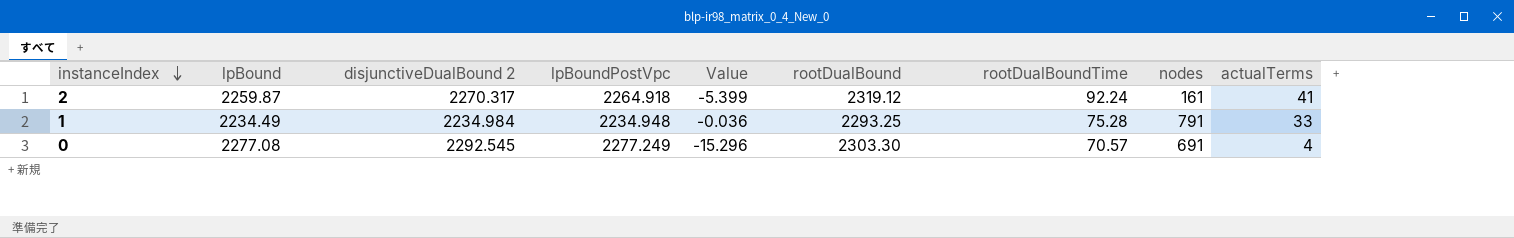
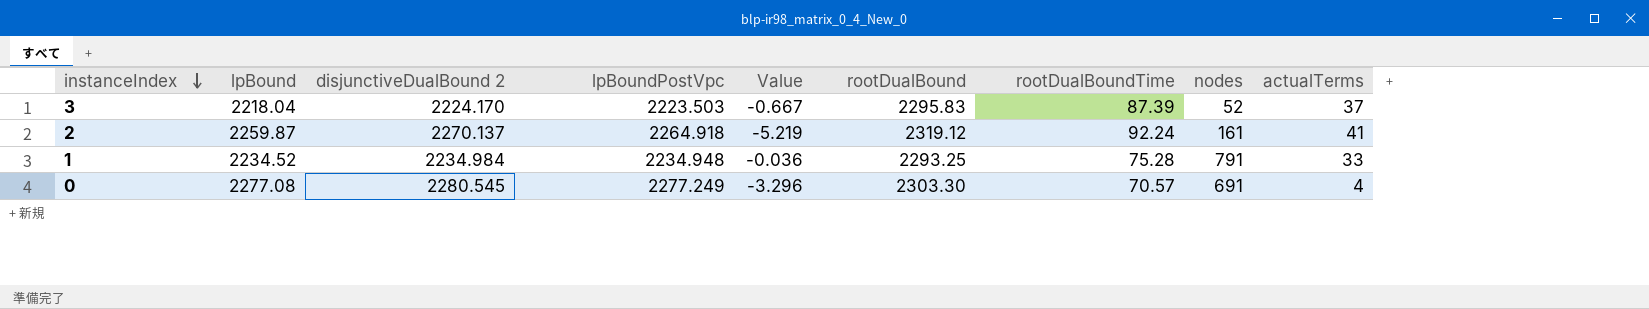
row 3: none -> 2218.04 | 2224.170 | 2223.503 | -0.667 | 2295.83 | 87.39 | 52 | 37
2 | disjunctiveDualBound 2: 2270.317 -> 2270.137
2 | Value: -5.399 -> -5.219
1 | lpBound: 2234.49 -> 2234.52
0 | disjunctiveDualBound 2: 2292.545 -> 2280.545
0 | Value: -15.296 -> -3.296

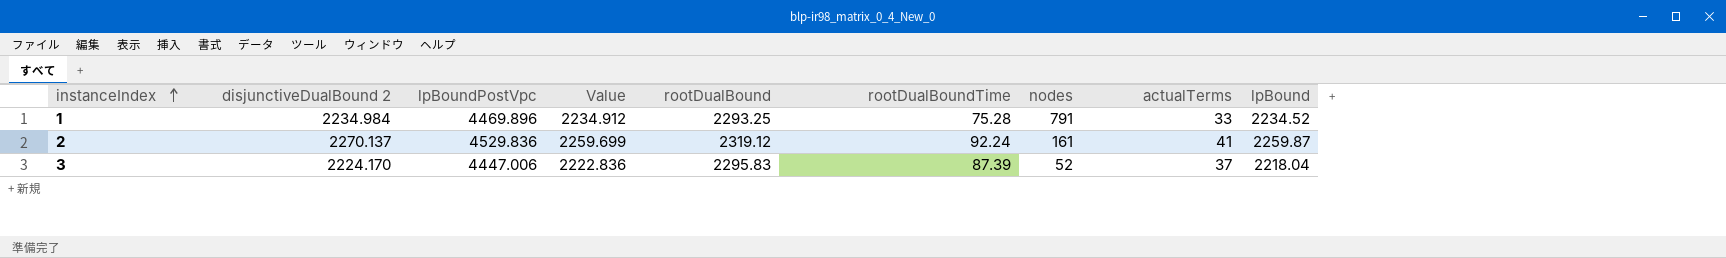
row order: instanceIndex descending -> instanceIndex ascending
column lpBound | position: 2 -> 9
row 0: 2277.08 | 2280.545 | 2277.249 | -3.296 | 2303.30 | 70.57 | 691 | 4 -> none
1 | lpBoundPostVpc: 2234.948 -> 4469.896
1 | Value: -0.036 -> 2234.912
2 | lpBoundPostVpc: 2264.918 -> 4529.836
2 | Value: -5.219 -> 2259.699
3 | lpBoundPostVpc: 2223.503 -> 4447.006
3 | Value: -0.667 -> 2222.836

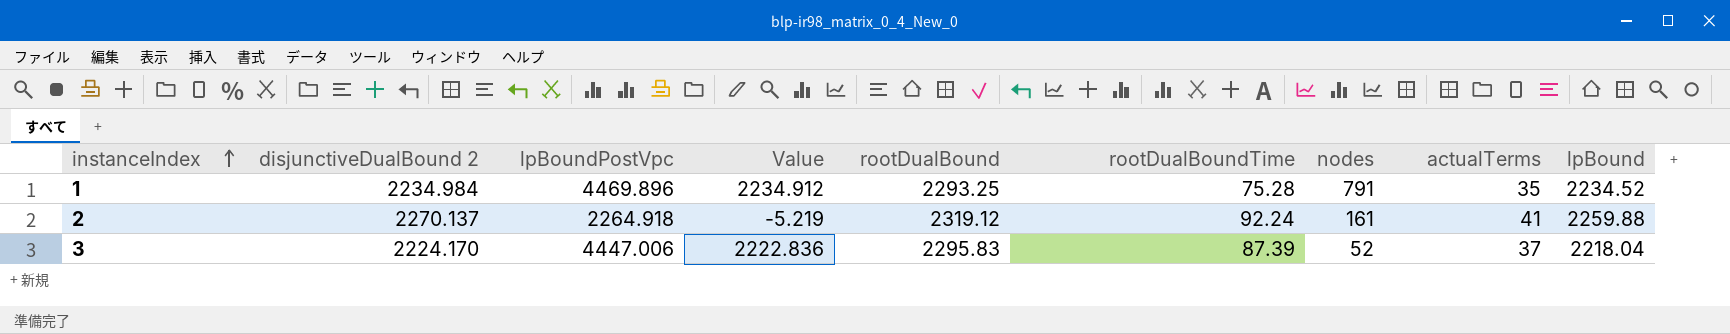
1 | actualTerms: 33 -> 35
2 | lpBoundPostVpc: 4529.836 -> 2264.918
2 | Value: 2259.699 -> -5.219
2 | lpBound: 2259.87 -> 2259.88

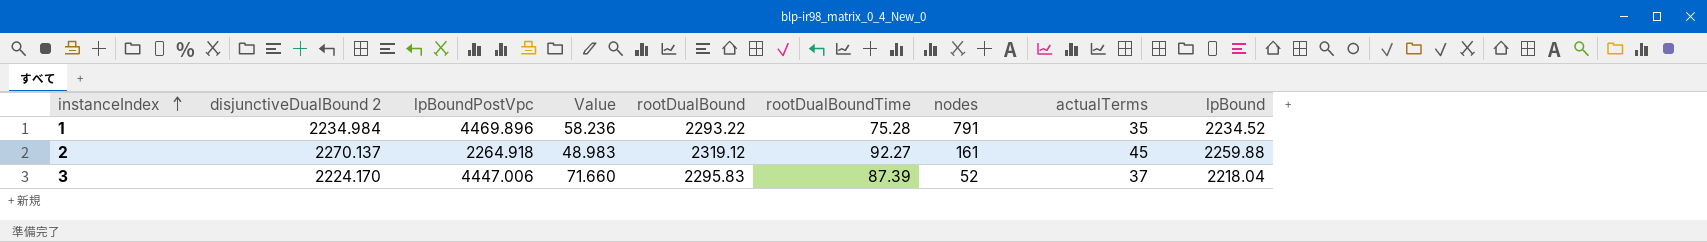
column Value | formula: [lpBoundPostVpc] - [disjunctiveDualBound 2] -> [rootDualBound] - [disjunctiveDualBound 2]
1 | rootDualBound: 2293.25 -> 2293.22
2 | rootDualBoundTime: 92.24 -> 92.27
2 | actualTerms: 41 -> 45

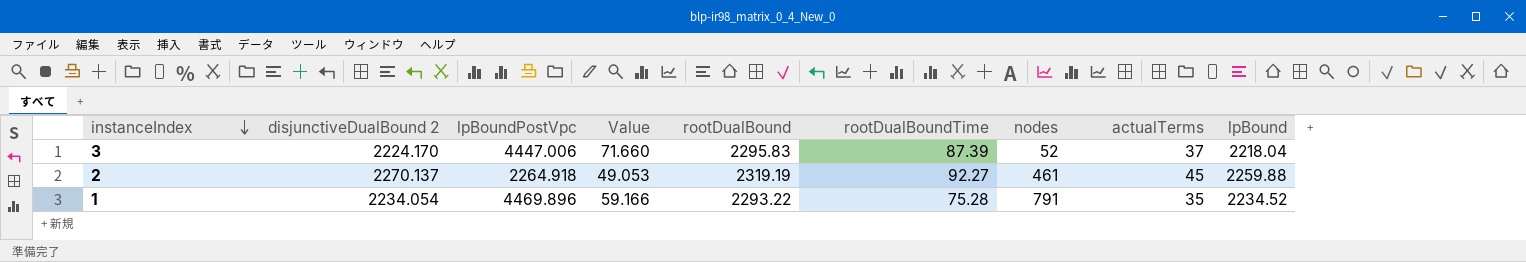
row order: instanceIndex ascending -> instanceIndex descending
2 | Value: 48.983 -> 49.053
2 | rootDualBound: 2319.12 -> 2319.19
2 | nodes: 161 -> 461
1 | disjunctiveDualBound 2: 2234.984 -> 2234.054
1 | Value: 58.236 -> 59.166

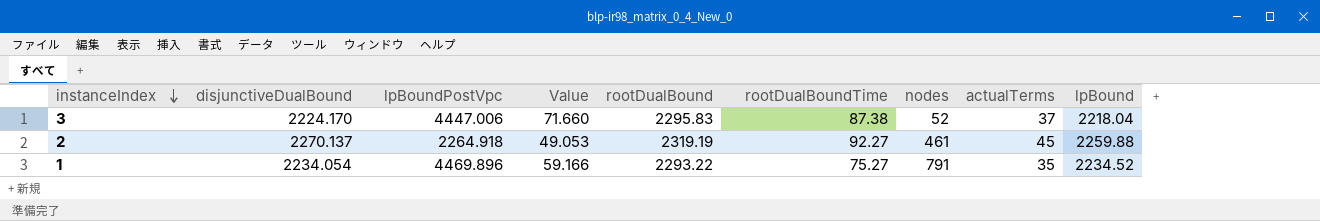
column name: disjunctiveDualBound 2 -> disjunctiveDualBound
3 | rootDualBoundTime: 87.39 -> 87.38
1 | rootDualBoundTime: 75.28 -> 75.27

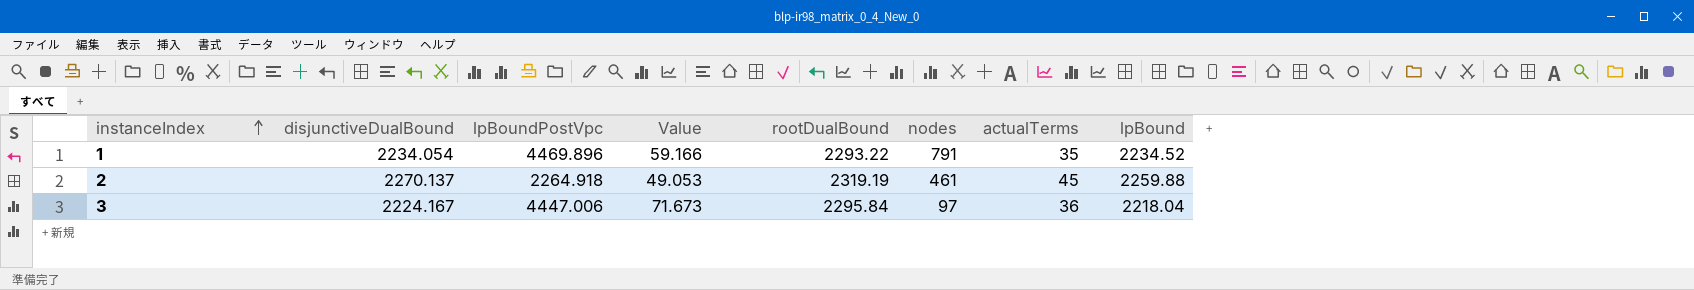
row order: instanceIndex descending -> instanceIndex ascending
column rootDualBoundTime | position: 6 -> none
3 | disjunctiveDualBound: 2224.170 -> 2224.167
3 | Value: 71.660 -> 71.673
3 | rootDualBound: 2295.83 -> 2295.84
3 | nodes: 52 -> 97
3 | actualTerms: 37 -> 36

